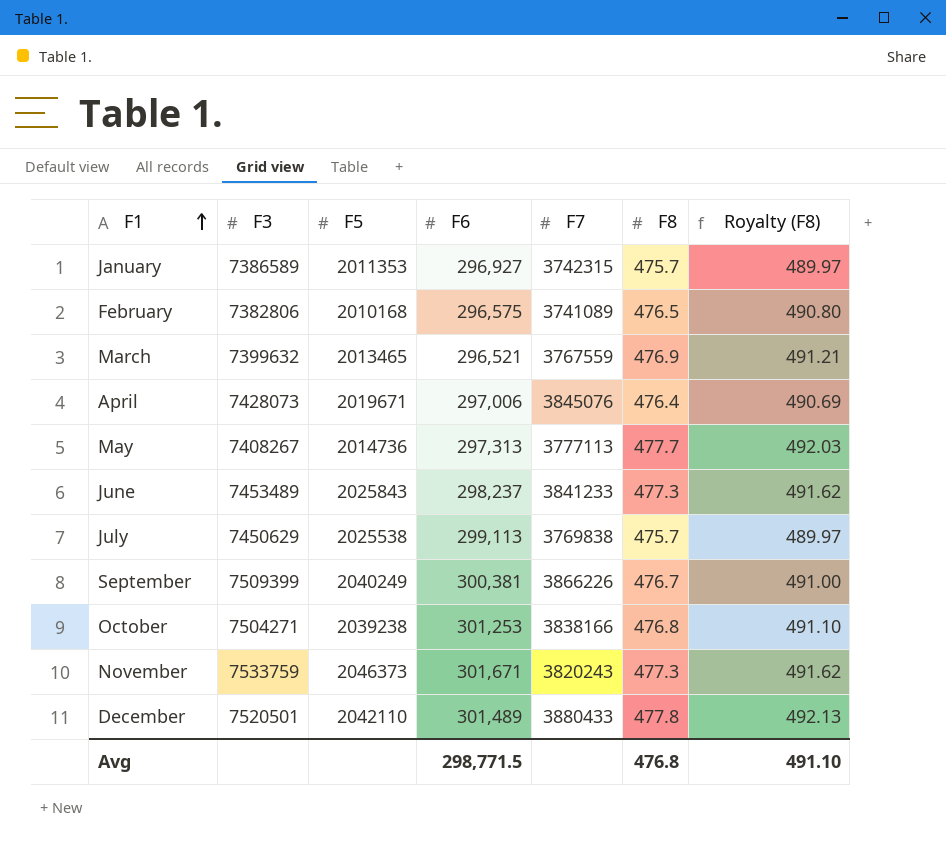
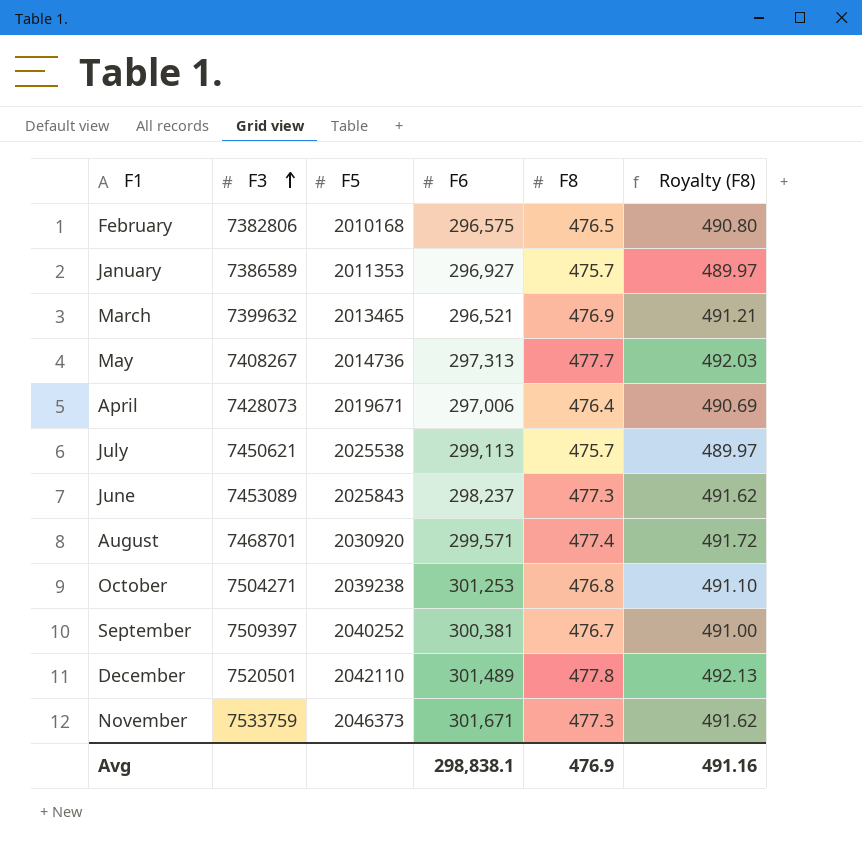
row order: F1 ascending -> F3 ascending
column F7 | position: 5 -> none
July | F3: 7450629 -> 7450621
June | F3: 7453489 -> 7453089
row August: none -> 7468701 | 2030920 | 299,571 | 477.4 | 491.72
September | F3: 7509399 -> 7509397
September | F5: 2040249 -> 2040252
Avg | F6: 298,771.5 -> 298,838.1
Avg | F8: 476.8 -> 476.9
Avg | Royalty (F8): 491.10 -> 491.16

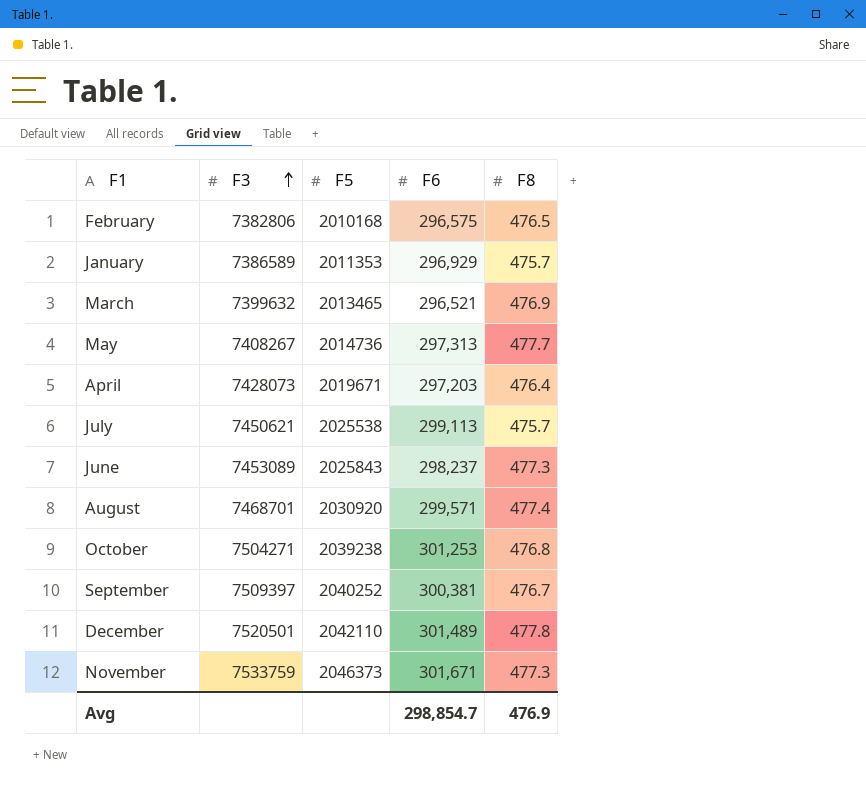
column Royalty (F8) | formula: [F8] * 1.03 -> none
January | F6: 296,927 -> 296,929
April | F6: 297,006 -> 297,203
Avg | F6: 298,838.1 -> 298,854.7

